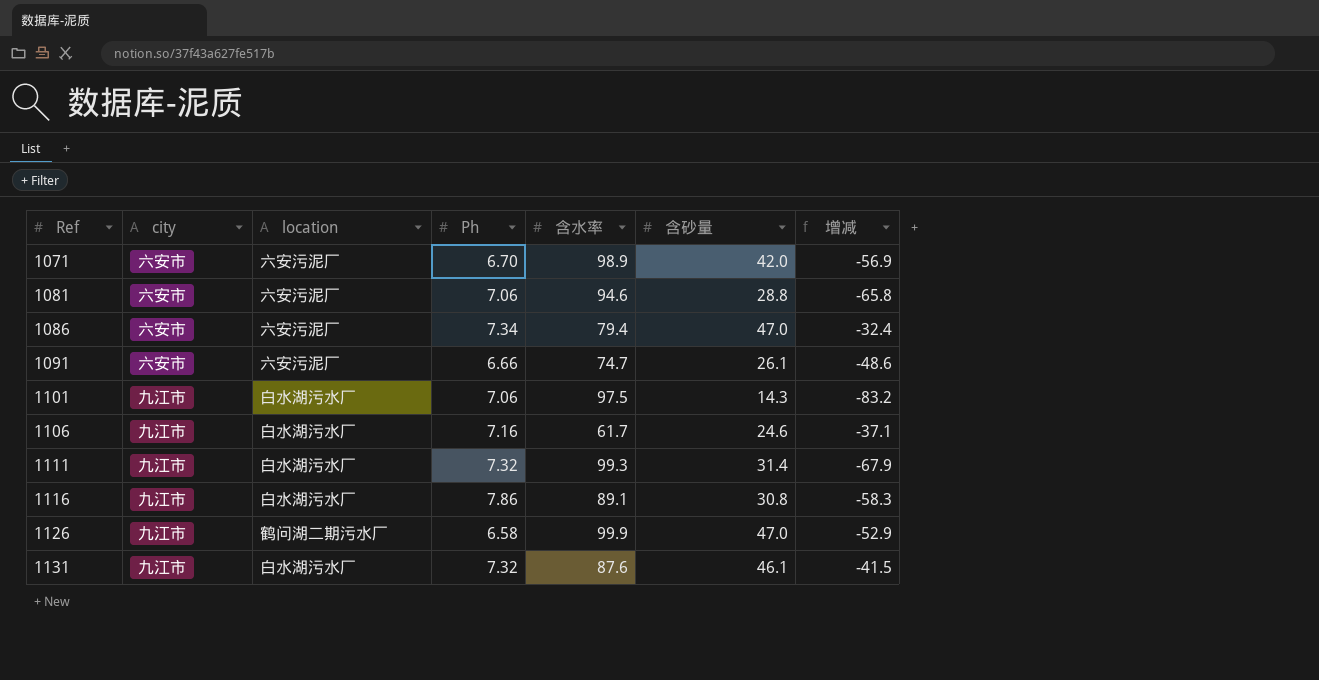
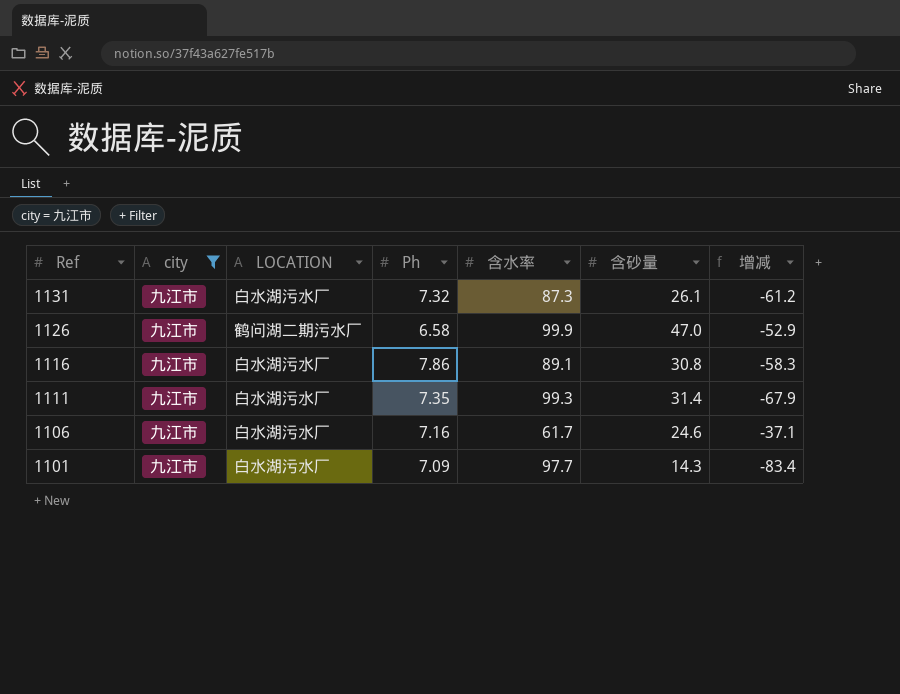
filter: none -> city = 九江市
row order: Ref ascending -> Ref descending
column name: location -> LOCATION
1131 | 含水率: 87.6 -> 87.3
1131 | 含砂量: 46.1 -> 26.1
1131 | 增减: -41.5 -> -61.2
1111 | Ph: 7.32 -> 7.35
1101 | Ph: 7.06 -> 7.09
1101 | 含水率: 97.5 -> 97.7
1101 | 增减: -83.2 -> -83.4

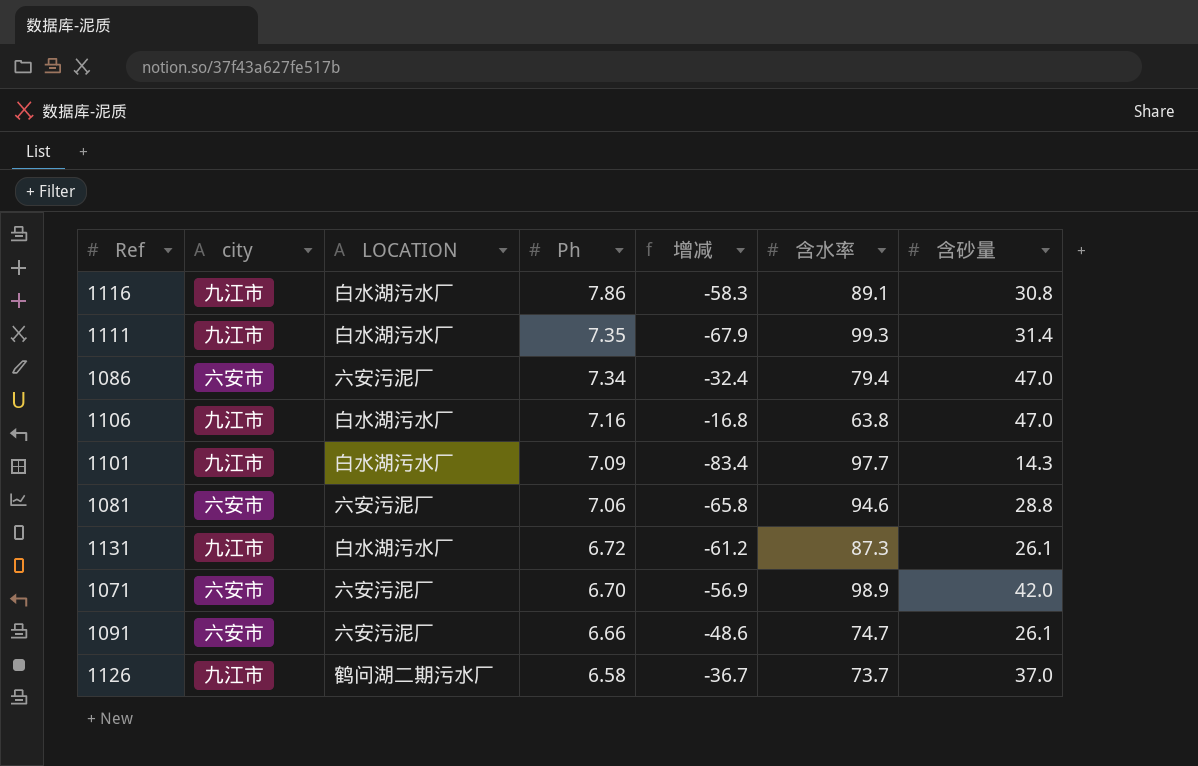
filter: city = 九江市 -> none
row order: Ref descending -> Ph descending
column 增减 | position: 7 -> 5
1106 | 增减: -37.1 -> -16.8
1106 | 含水率: 61.7 -> 63.8
1106 | 含砂量: 24.6 -> 47.0
1131 | Ph: 7.32 -> 6.72
1126 | 增减: -52.9 -> -36.7
1126 | 含水率: 99.9 -> 73.7
1126 | 含砂量: 47.0 -> 37.0

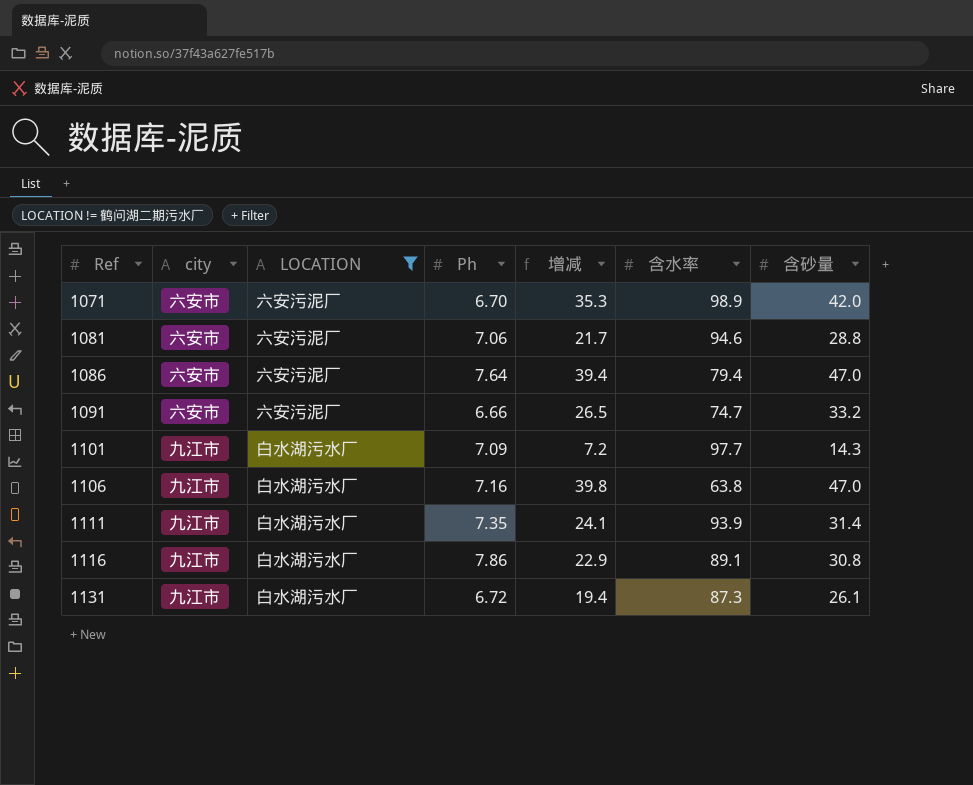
filter: none -> LOCATION != 鹤问湖二期污水厂
row order: Ph descending -> Ref ascending
column 增减 | formula: [含砂量] - [含水率] -> [含砂量] - [Ph]
1086 | Ph: 7.34 -> 7.64
1091 | 含砂量: 26.1 -> 33.2
1111 | 含水率: 99.3 -> 93.9

